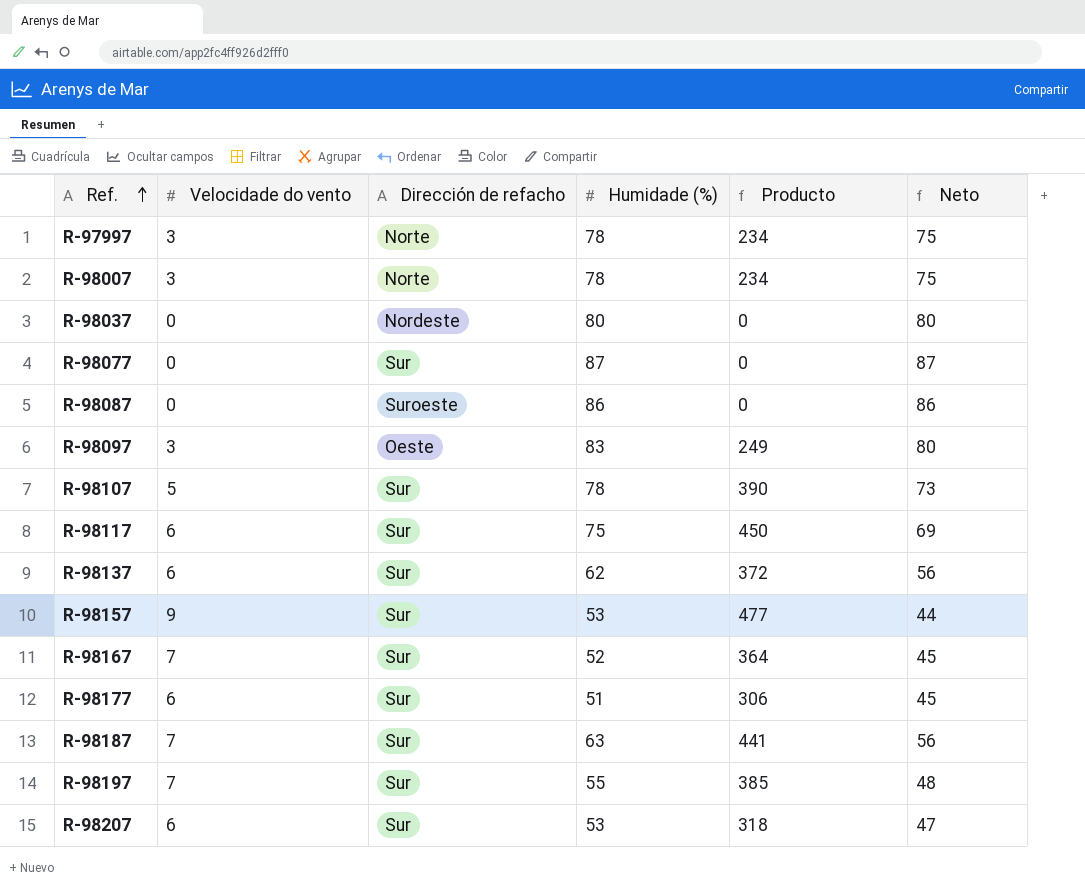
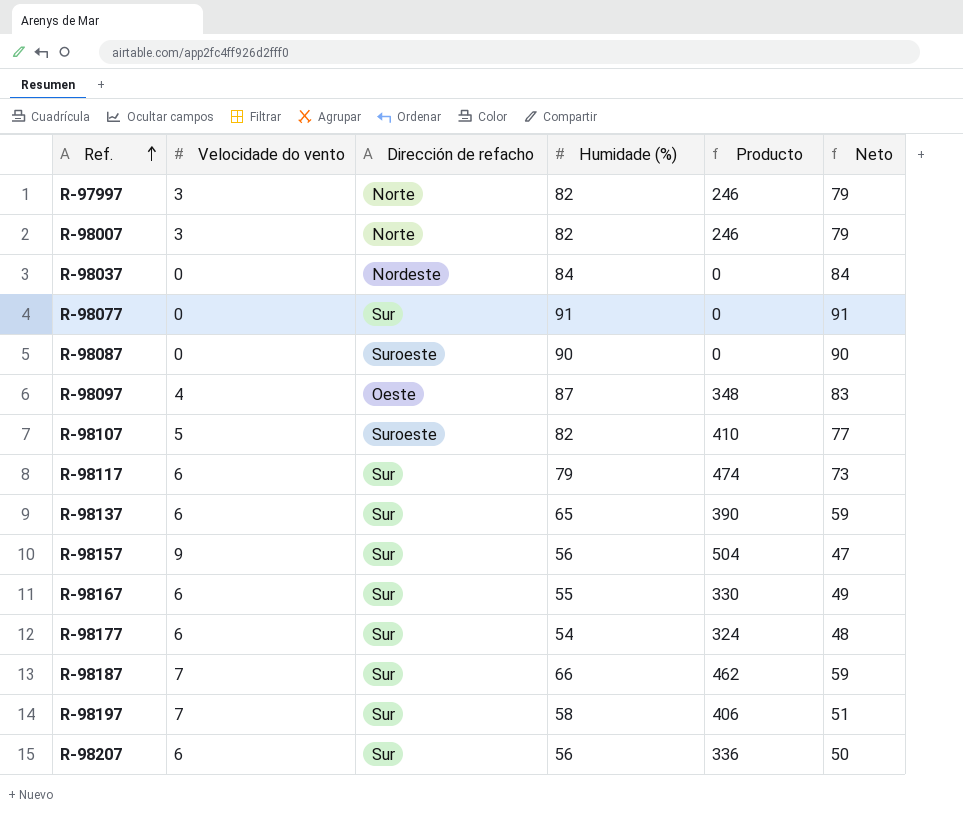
R-97997 | Humidade (%): 78 -> 82
R-97997 | Producto: 234 -> 246
R-97997 | Neto: 75 -> 79
R-98007 | Humidade (%): 78 -> 82
R-98007 | Producto: 234 -> 246
R-98007 | Neto: 75 -> 79
R-98037 | Humidade (%): 80 -> 84
R-98037 | Neto: 80 -> 84
R-98077 | Humidade (%): 87 -> 91
R-98077 | Neto: 87 -> 91
R-98087 | Humidade (%): 86 -> 90
R-98087 | Neto: 86 -> 90
R-98097 | Velocidade do vento: 3 -> 4
R-98097 | Humidade (%): 83 -> 87
R-98097 | Producto: 249 -> 348
R-98097 | Neto: 80 -> 83
R-98107 | Dirección de refacho: Sur -> Suroeste
R-98107 | Humidade (%): 78 -> 82
R-98107 | Producto: 390 -> 410
R-98107 | Neto: 73 -> 77
R-98117 | Humidade (%): 75 -> 79
R-98117 | Producto: 450 -> 474
R-98117 | Neto: 69 -> 73
R-98137 | Humidade (%): 62 -> 65
R-98137 | Producto: 372 -> 390
R-98137 | Neto: 56 -> 59
R-98157 | Humidade (%): 53 -> 56
R-98157 | Producto: 477 -> 504
R-98157 | Neto: 44 -> 47
R-98167 | Velocidade do vento: 7 -> 6
R-98167 | Humidade (%): 52 -> 55
R-98167 | Producto: 364 -> 330
R-98167 | Neto: 45 -> 49
R-98177 | Humidade (%): 51 -> 54
R-98177 | Producto: 306 -> 324
R-98177 | Neto: 45 -> 48
R-98187 | Humidade (%): 63 -> 66
R-98187 | Producto: 441 -> 462
R-98187 | Neto: 56 -> 59
R-98197 | Humidade (%): 55 -> 58
R-98197 | Producto: 385 -> 406
R-98197 | Neto: 48 -> 51
R-98207 | Humidade (%): 53 -> 56
R-98207 | Producto: 318 -> 336
R-98207 | Neto: 47 -> 50

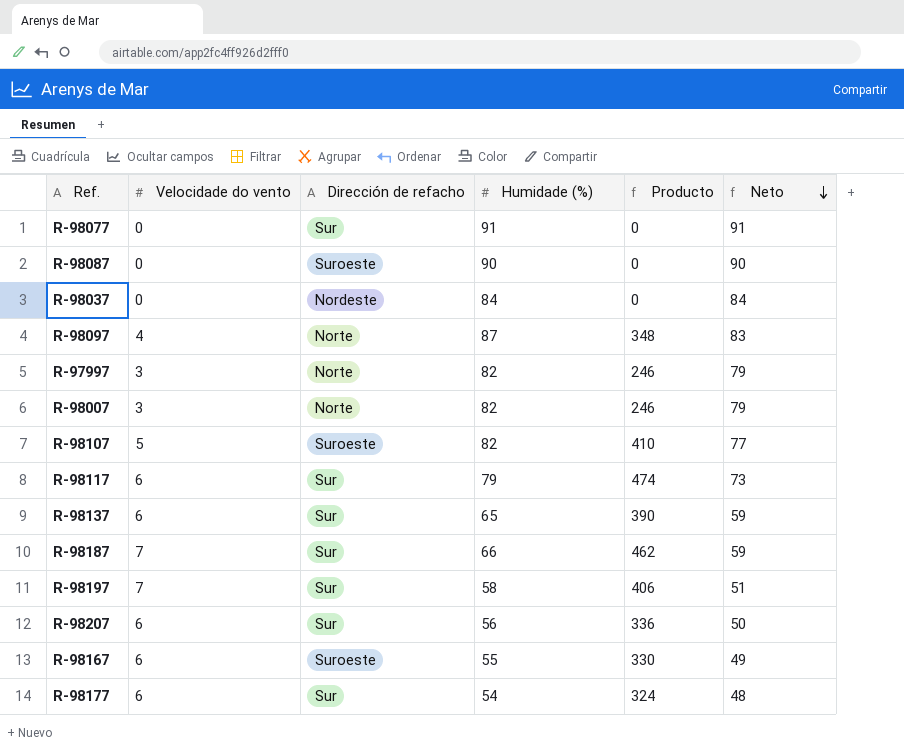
row order: Ref. ascending -> Neto descending
row R-98157: 9 | Sur | 56 | 504 | 47 -> none
R-98097 | Dirección de refacho: Oeste -> Norte
R-98167 | Dirección de refacho: Sur -> Suroeste

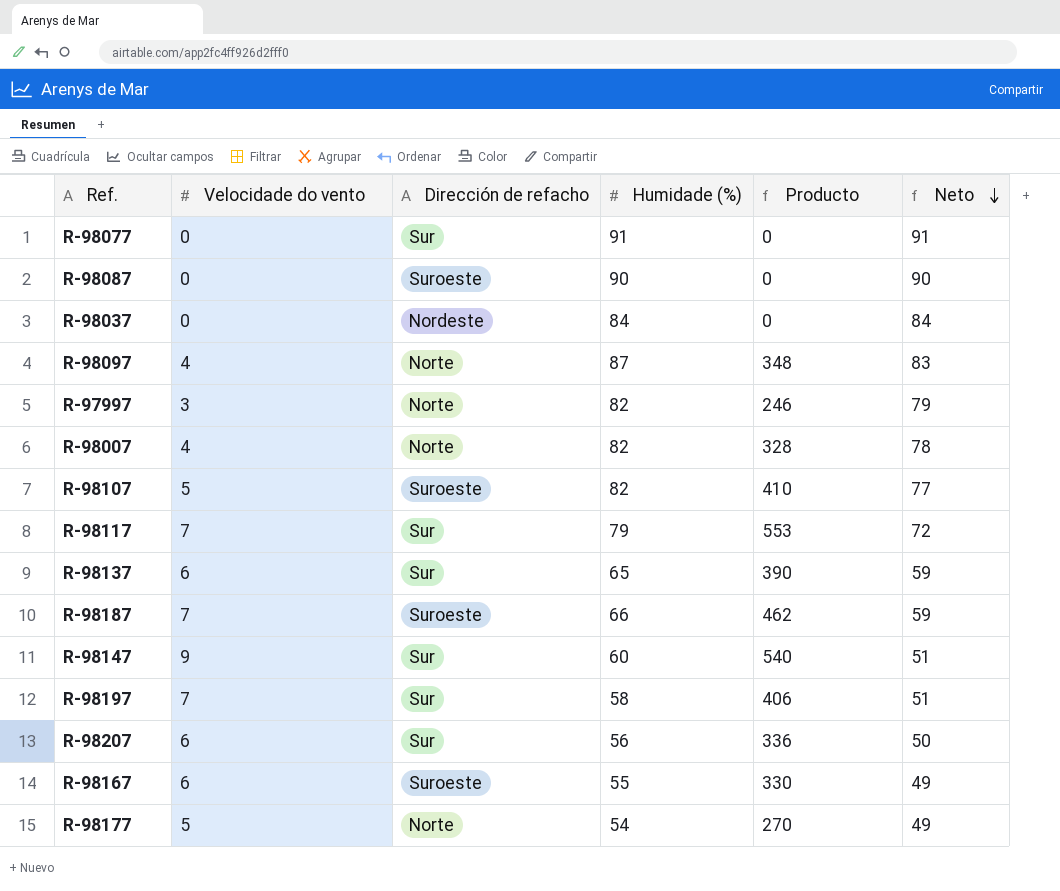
R-98007 | Velocidade do vento: 3 -> 4
R-98007 | Producto: 246 -> 328
R-98007 | Neto: 79 -> 78
R-98117 | Velocidade do vento: 6 -> 7
R-98117 | Producto: 474 -> 553
R-98117 | Neto: 73 -> 72
R-98187 | Dirección de refacho: Sur -> Suroeste
row R-98147: none -> 9 | Sur | 60 | 540 | 51
R-98177 | Velocidade do vento: 6 -> 5
R-98177 | Dirección de refacho: Sur -> Norte
R-98177 | Producto: 324 -> 270
R-98177 | Neto: 48 -> 49

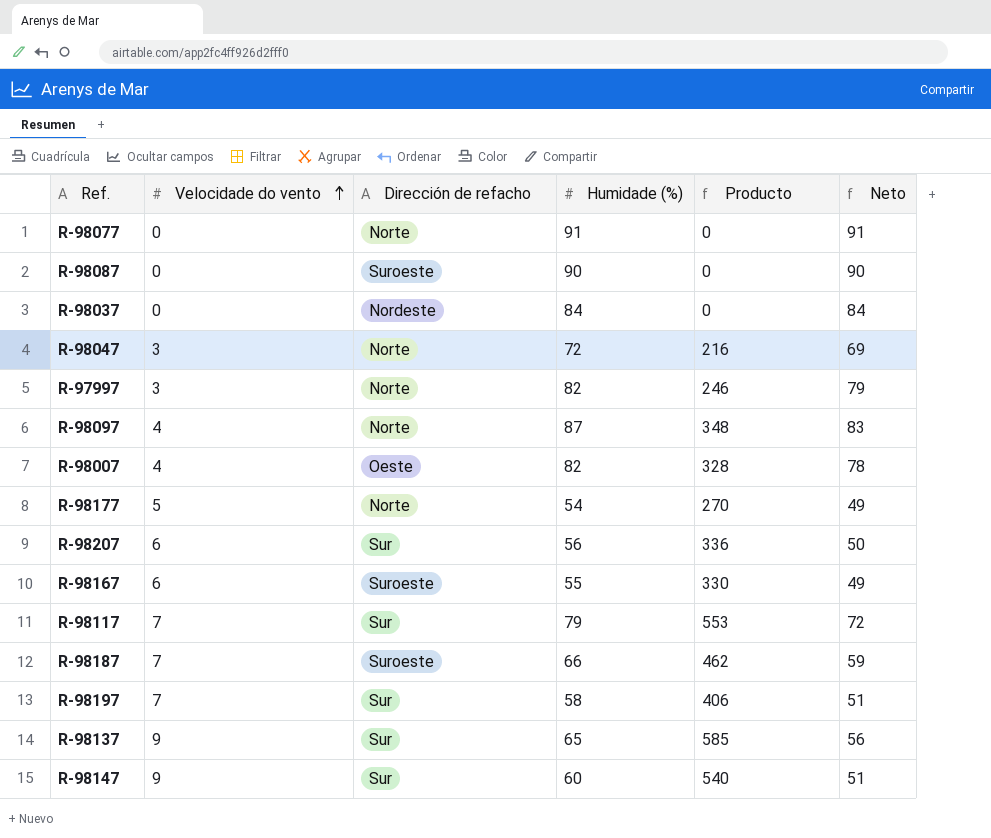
row order: Neto descending -> Velocidade do vento ascending
row R-98107: 5 | Suroeste | 82 | 410 | 77 -> none
R-98077 | Dirección de refacho: Sur -> Norte
row R-98047: none -> 3 | Norte | 72 | 216 | 69
R-98007 | Dirección de refacho: Norte -> Oeste
R-98137 | Velocidade do vento: 6 -> 9
R-98137 | Producto: 390 -> 585
R-98137 | Neto: 59 -> 56

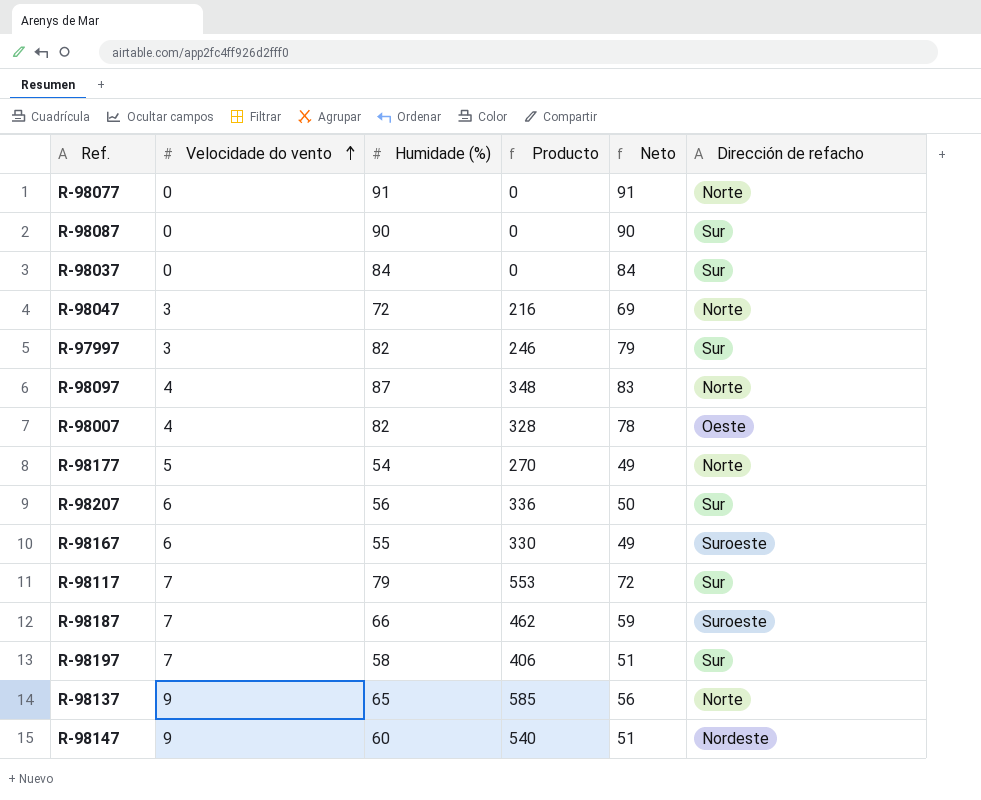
column Dirección de refacho | position: 3 -> 6
R-98087 | Dirección de refacho: Suroeste -> Sur
R-98037 | Dirección de refacho: Nordeste -> Sur
R-97997 | Dirección de refacho: Norte -> Sur
R-98137 | Dirección de refacho: Sur -> Norte
R-98147 | Dirección de refacho: Sur -> Nordeste

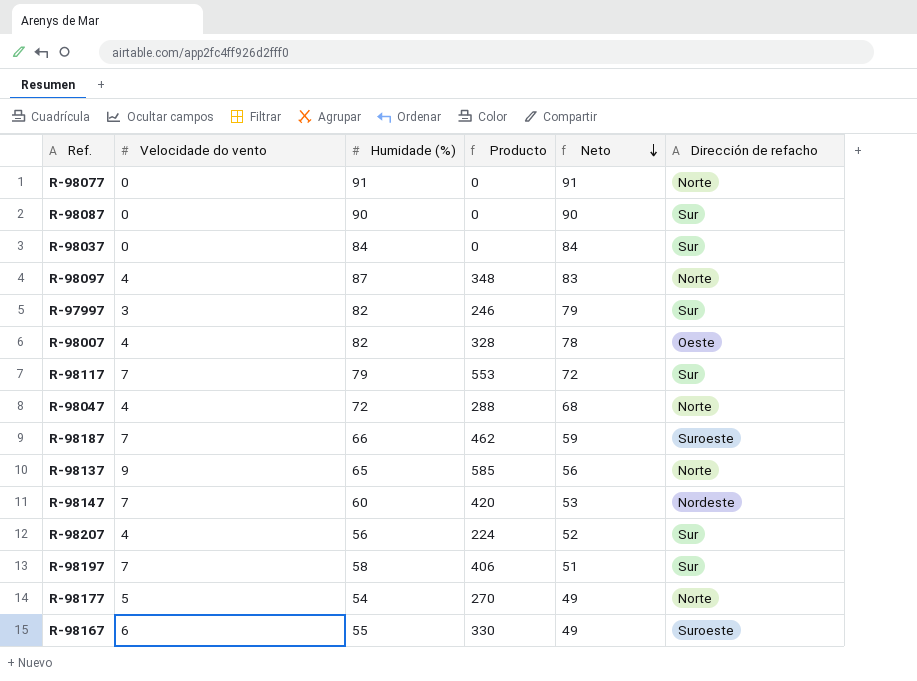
row order: Velocidade do vento ascending -> Neto descending
R-98047 | Velocidade do vento: 3 -> 4
R-98047 | Producto: 216 -> 288
R-98047 | Neto: 69 -> 68
R-98147 | Velocidade do vento: 9 -> 7
R-98147 | Producto: 540 -> 420
R-98147 | Neto: 51 -> 53
R-98207 | Velocidade do vento: 6 -> 4
R-98207 | Producto: 336 -> 224
R-98207 | Neto: 50 -> 52

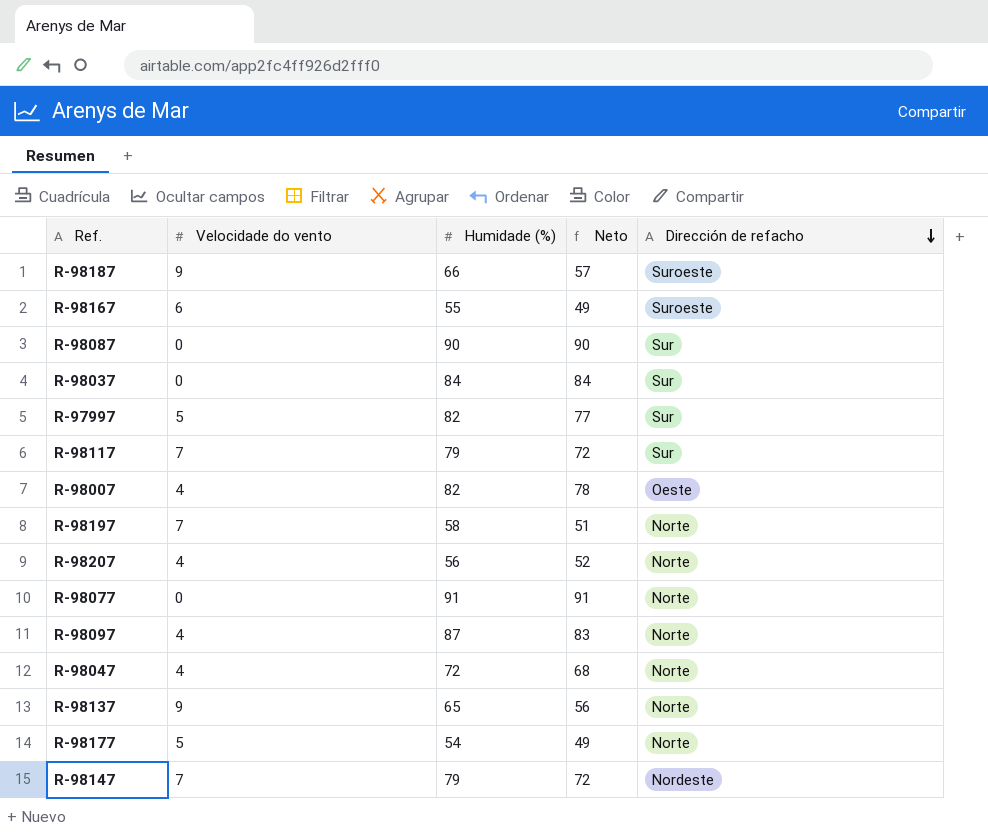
row order: Neto descending -> Dirección de refacho descending
column Producto | formula: [Velocidade do vento] * [Humidade (%)] -> none
R-98187 | Velocidade do vento: 7 -> 9
R-98187 | Neto: 59 -> 57
R-97997 | Velocidade do vento: 3 -> 5
R-97997 | Neto: 79 -> 77
R-98197 | Dirección de refacho: Sur -> Norte
R-98207 | Dirección de refacho: Sur -> Norte
R-98147 | Humidade (%): 60 -> 79
R-98147 | Neto: 53 -> 72

